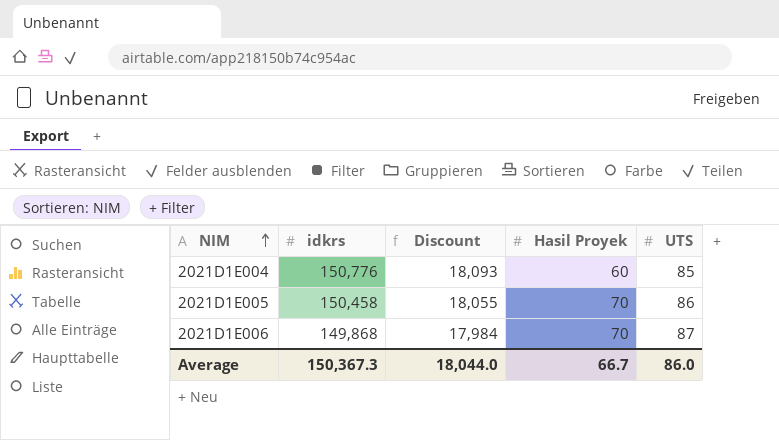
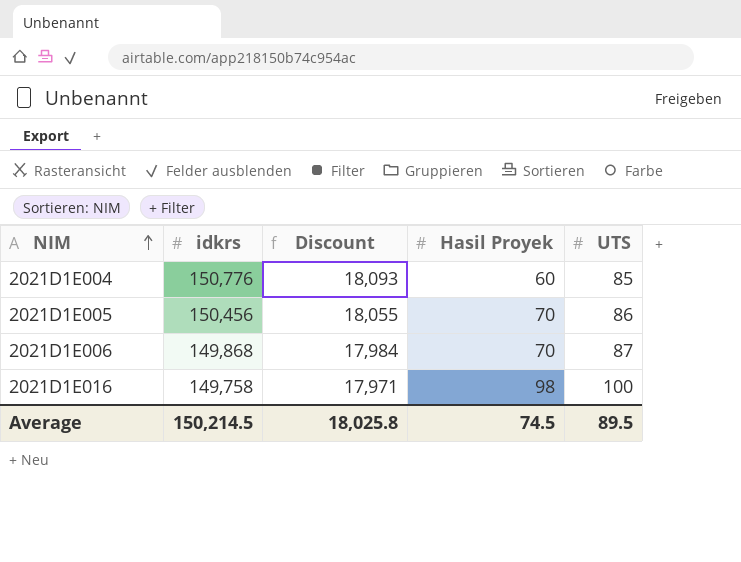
2021D1E005 | idkrs: 150,458 -> 150,456
row 2021D1E016: none -> 149,758 | 17,971 | 98 | 100
Average | idkrs: 150,367.3 -> 150,214.5
Average | Discount: 18,044.0 -> 18,025.8
Average | Hasil Proyek: 66.7 -> 74.5
Average | UTS: 86.0 -> 89.5

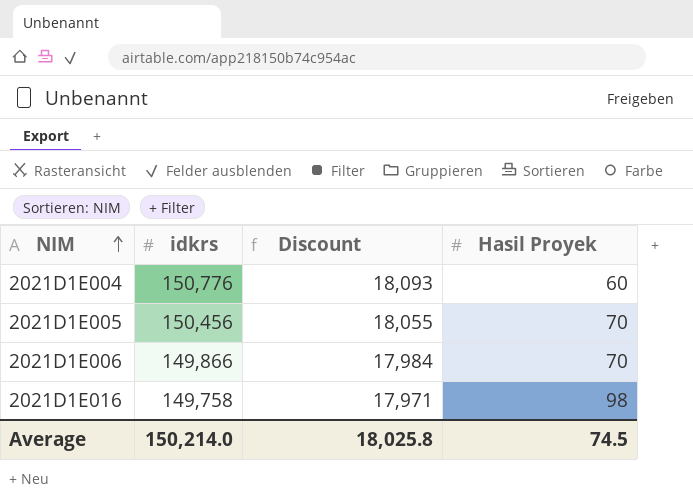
column UTS | position: 5 -> none
2021D1E006 | idkrs: 149,868 -> 149,866
Average | idkrs: 150,214.5 -> 150,214.0

